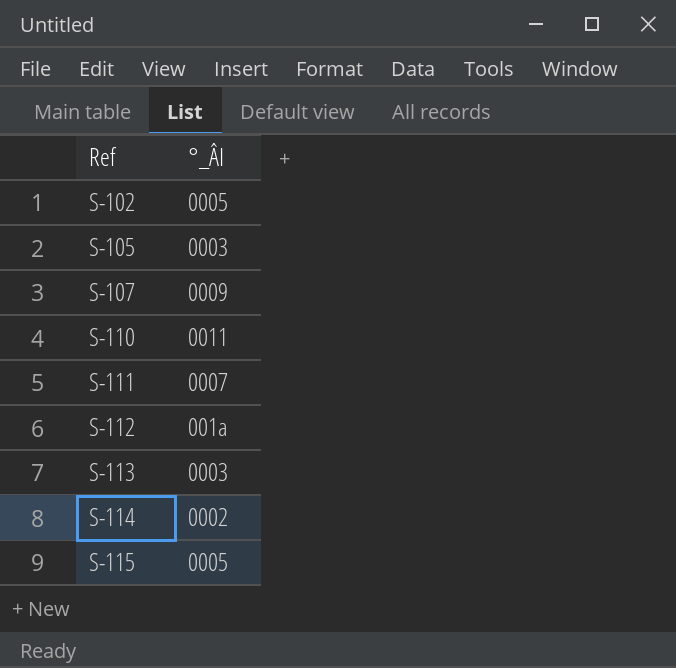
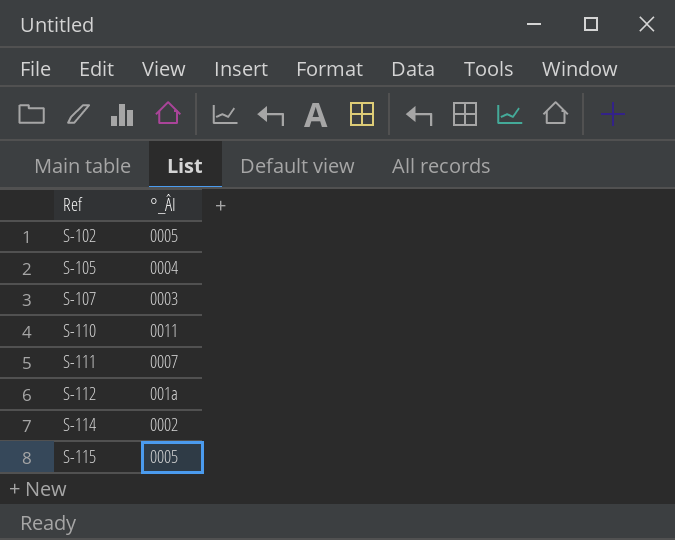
row S-113: 0003 -> none
S-105 | °_ÂI: 0003 -> 0004
S-107 | °_ÂI: 0009 -> 0003

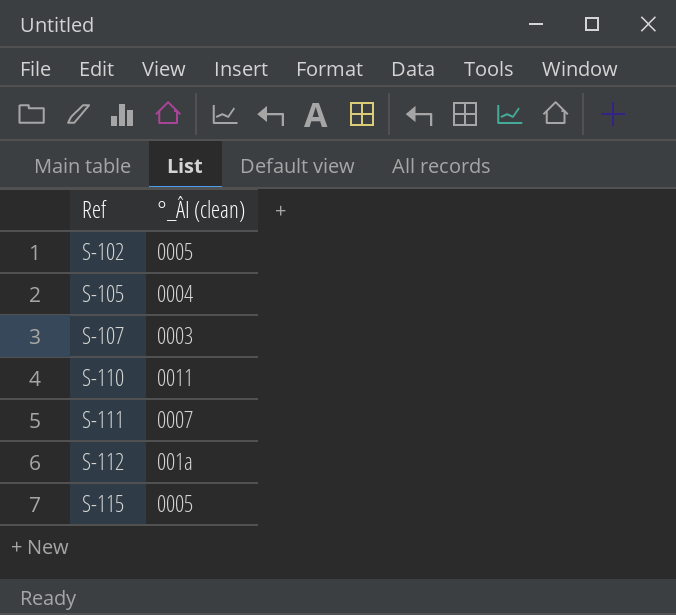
column name: °_ÂI -> °_ÂI (clean)
row S-114: 0002 -> none

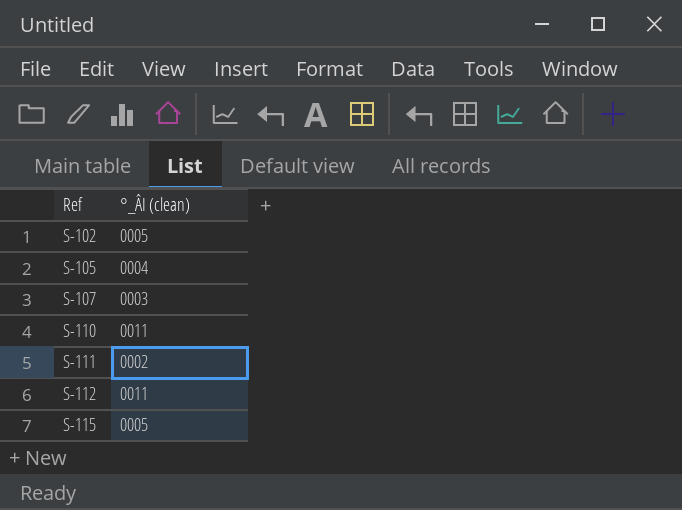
S-111 | °_ÂI (clean): 0007 -> 0002
S-112 | °_ÂI (clean): 001a -> 0011

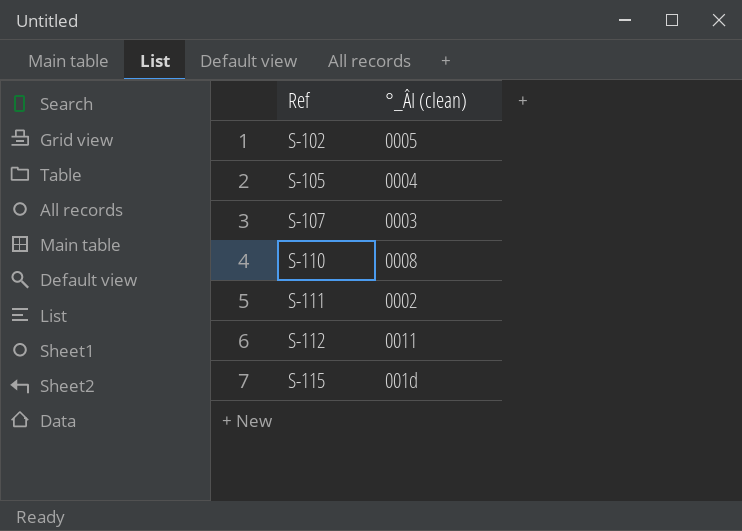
S-110 | °_ÂI (clean): 0011 -> 0008
S-115 | °_ÂI (clean): 0005 -> 001d

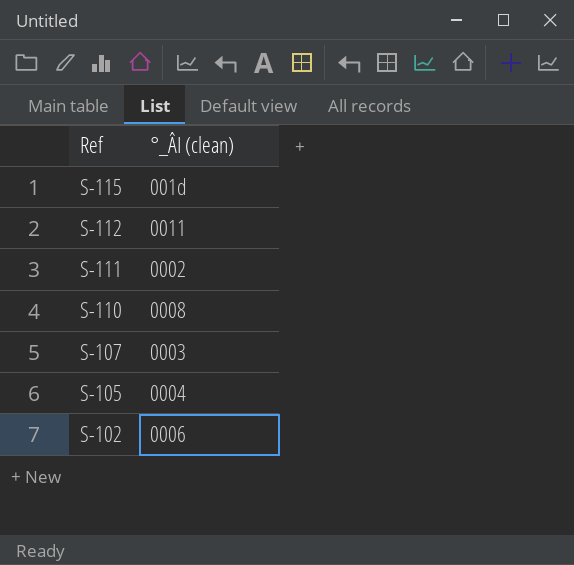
row order: Ref ascending -> Ref descending
S-102 | °_ÂI (clean): 0005 -> 0006

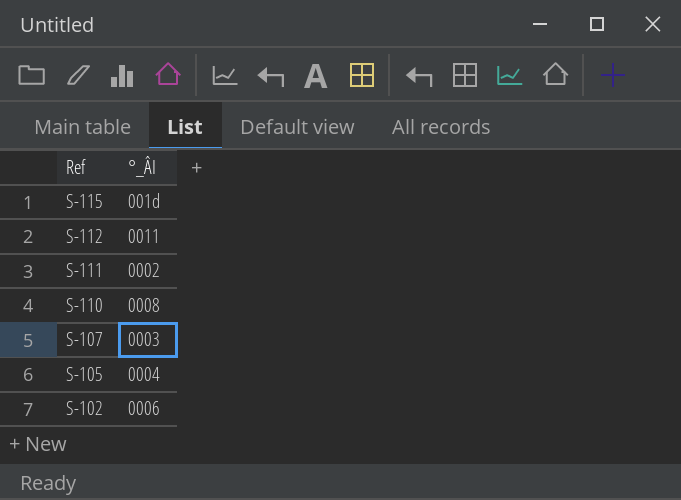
column name: °_ÂI (clean) -> °_ÂI

